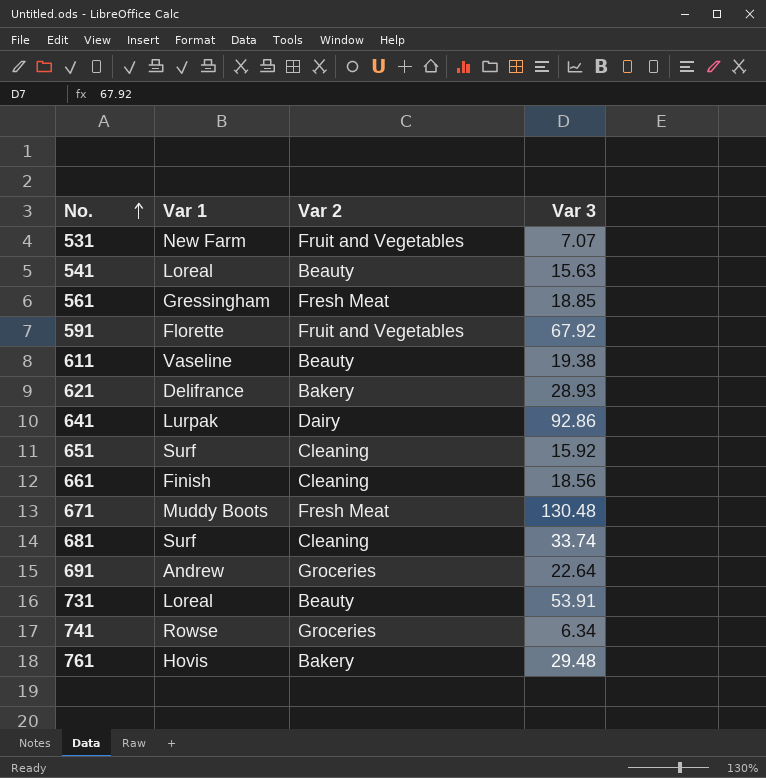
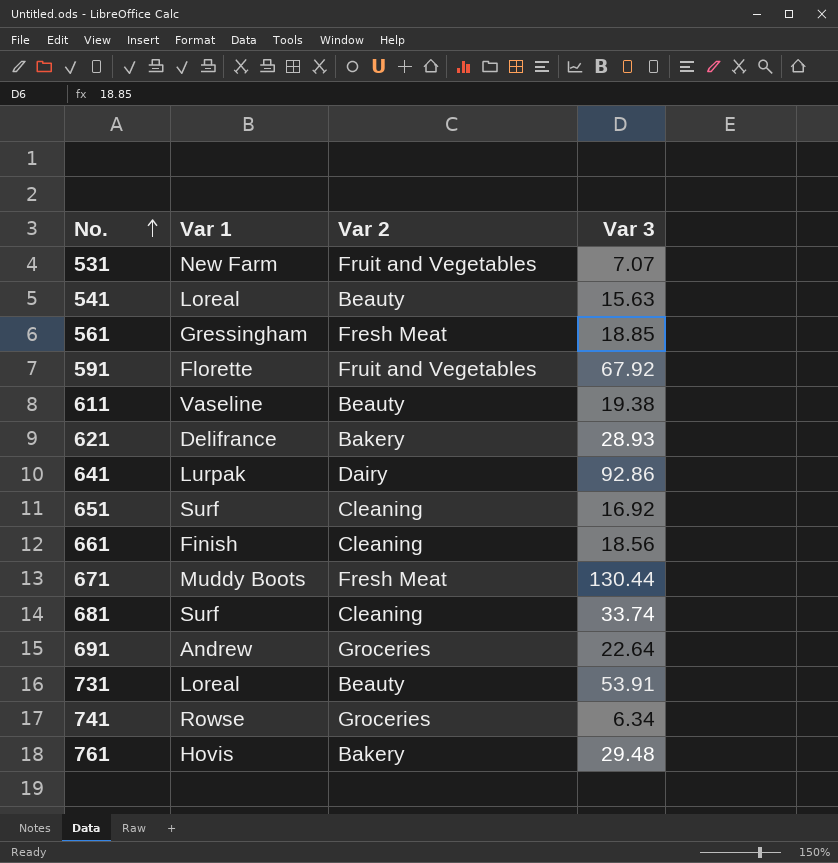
651 | Var 3: 15.92 -> 16.92
671 | Var 3: 130.48 -> 130.44

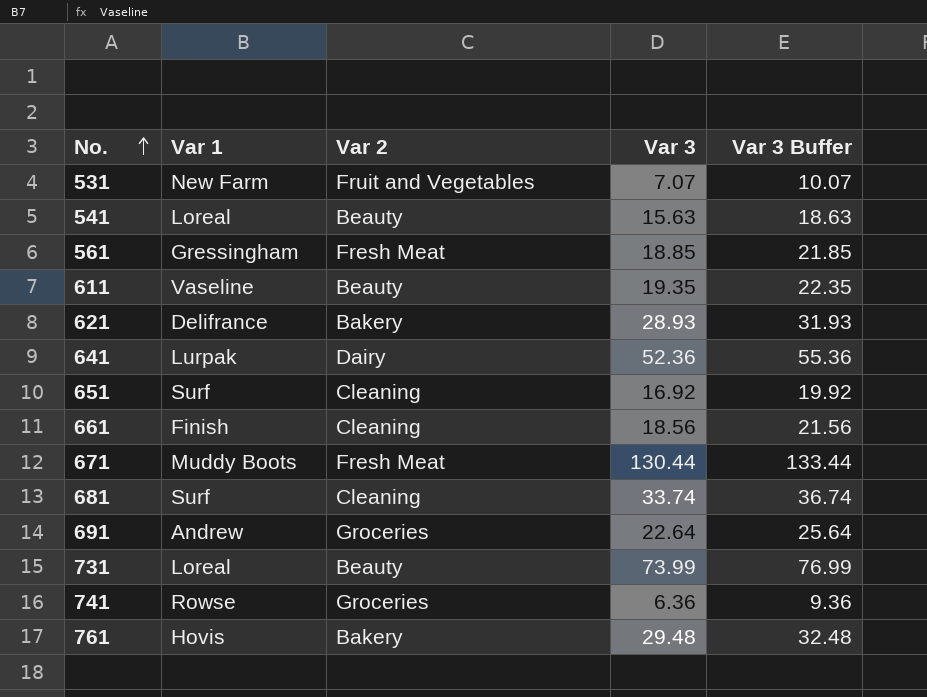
column Var 3 Buffer | formula: none -> [Var 3] + 3
row 591: Florette | Fruit and Vegetables | 67.92 -> none
611 | Var 3: 19.38 -> 19.35
641 | Var 3: 92.86 -> 52.36
731 | Var 3: 53.91 -> 73.99
741 | Var 3: 6.34 -> 6.36

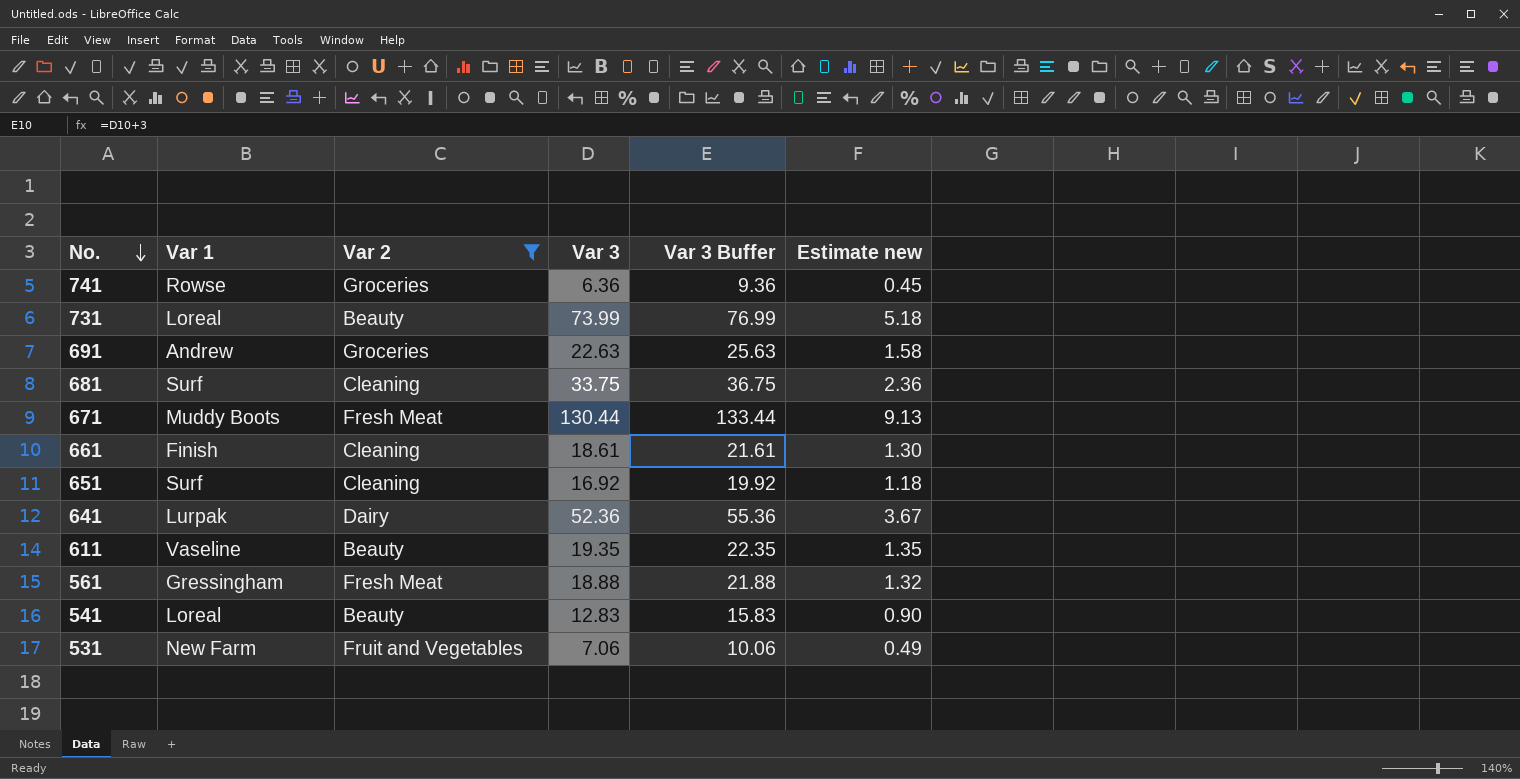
filter: none -> Var 2 != Bakery
row order: No. ascending -> No. descending
column Estimate new | formula: none -> [Var 3] * 0.07
691 | Var 3: 22.64 -> 22.63
691 | Var 3 Buffer: 25.64 -> 25.63
681 | Var 3: 33.74 -> 33.75
681 | Var 3 Buffer: 36.74 -> 36.75
661 | Var 3: 18.56 -> 18.61
661 | Var 3 Buffer: 21.56 -> 21.61
561 | Var 3: 18.85 -> 18.88
561 | Var 3 Buffer: 21.85 -> 21.88
541 | Var 3: 15.63 -> 12.83
541 | Var 3 Buffer: 18.63 -> 15.83
531 | Var 3: 7.07 -> 7.06
531 | Var 3 Buffer: 10.07 -> 10.06

